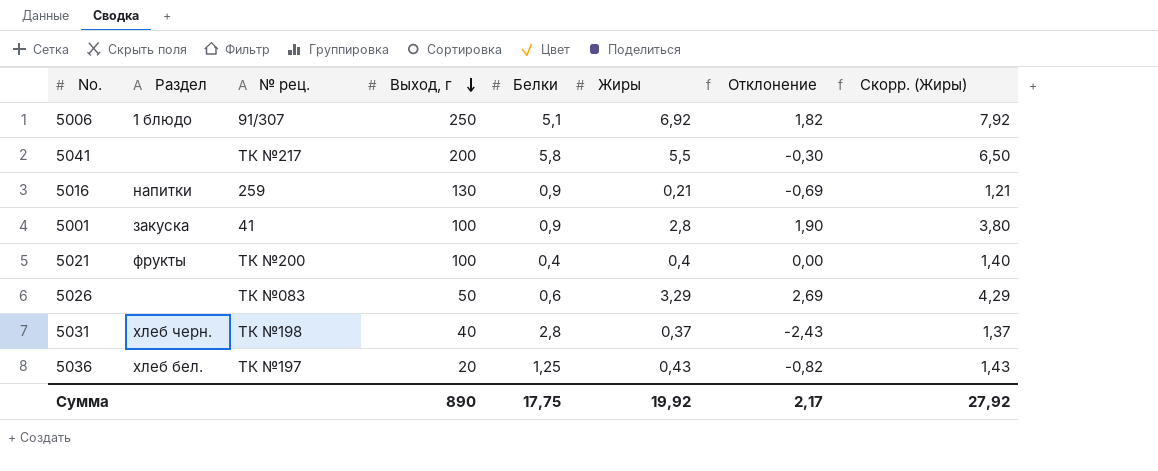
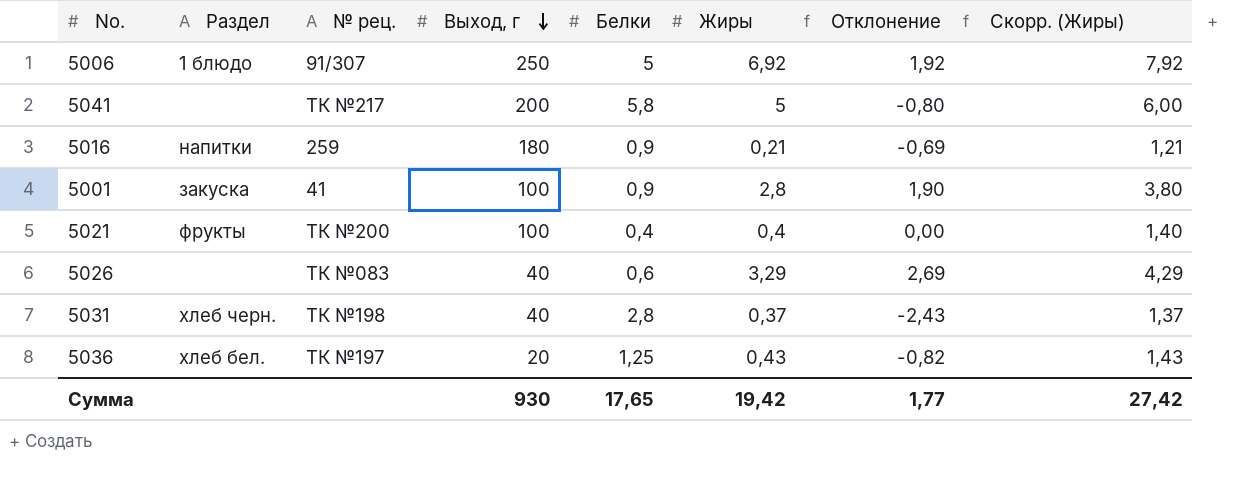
5006 | Белки: 5,1 -> 5
5006 | Отклонение: 1,82 -> 1,92
5041 | Жиры: 5,5 -> 5
5041 | Отклонение: -0,30 -> -0,80
5041 | Скорр. (Жиры): 6,50 -> 6,00
5016 | Выход, г: 130 -> 180
5026 | Выход, г: 50 -> 40
Сумма | Выход, г: 890 -> 930
Сумма | Белки: 17,75 -> 17,65
Сумма | Жиры: 19,92 -> 19,42
Сумма | Отклонение: 2,17 -> 1,77
Сумма | Скорр. (Жиры): 27,92 -> 27,42

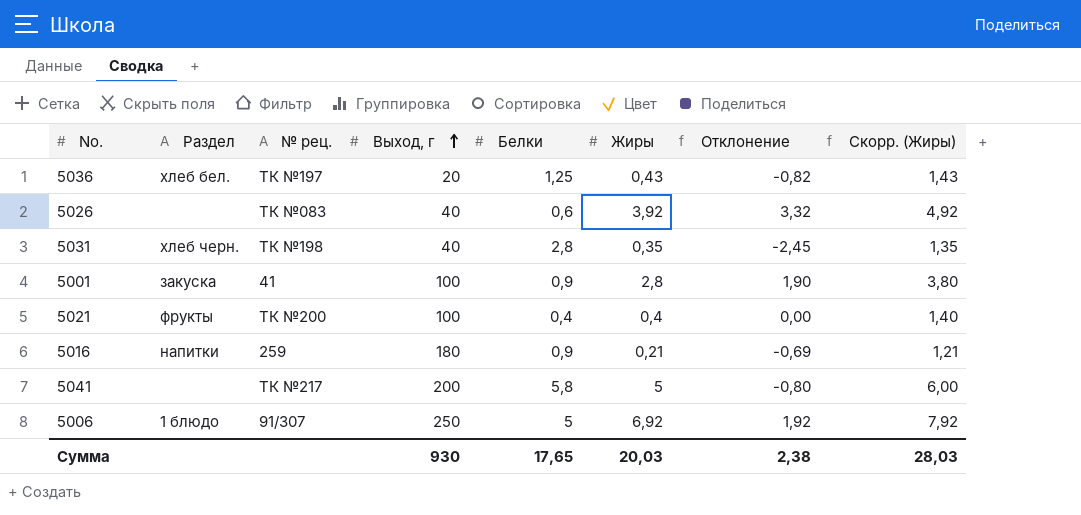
row order: Выход, г descending -> Выход, г ascending
5026 | Жиры: 3,29 -> 3,92
5026 | Отклонение: 2,69 -> 3,32
5026 | Скорр. (Жиры): 4,29 -> 4,92
5031 | Жиры: 0,37 -> 0,35
5031 | Отклонение: -2,43 -> -2,45
5031 | Скорр. (Жиры): 1,37 -> 1,35
Сумма | Жиры: 19,42 -> 20,03
Сумма | Отклонение: 1,77 -> 2,38
Сумма | Скорр. (Жиры): 27,42 -> 28,03

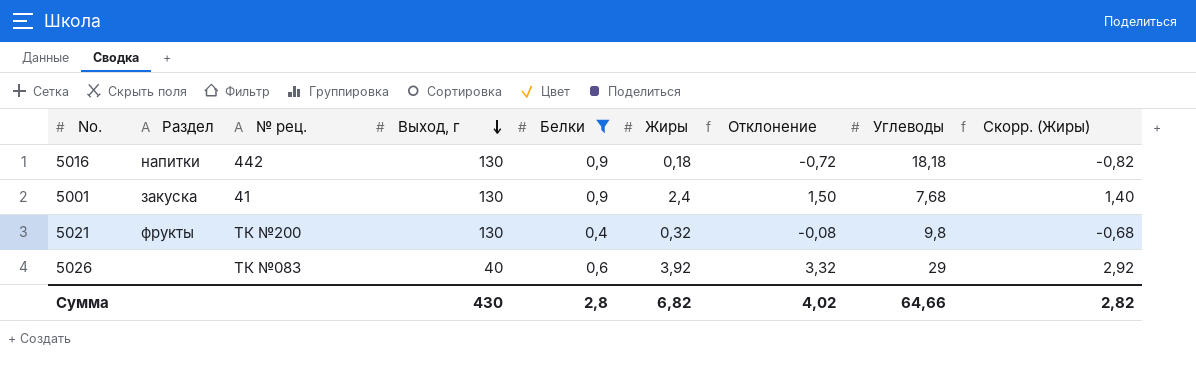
filter: none -> Белки <= 0,9
row order: Выход, г ascending -> Выход, г descending
column Углеводы | position: none -> 8
column Скорр. (Жиры) | formula: [Жиры] + 1 -> [Жиры] - 1
5016 | № рец.: 259 -> 442
5016 | Выход, г: 180 -> 130
5016 | Жиры: 0,21 -> 0,18
5016 | Отклонение: -0,69 -> -0,72
5001 | Выход, г: 100 -> 130
5001 | Жиры: 2,8 -> 2,4
5001 | Отклонение: 1,90 -> 1,50
5021 | Выход, г: 100 -> 130
5021 | Жиры: 0,4 -> 0,32
5021 | Отклонение: 0,00 -> -0,08
Сумма | Выход, г: 930 -> 430
Сумма | Белки: 17,65 -> 2,8
Сумма | Жиры: 20,03 -> 6,82
Сумма | Отклонение: 2,38 -> 4,02
Сумма | Скорр. (Жиры): 28,03 -> 2,82

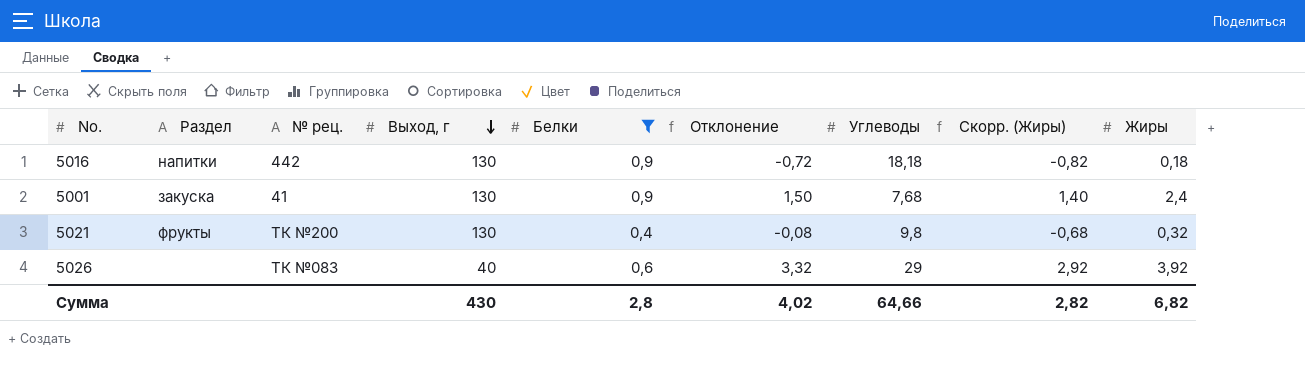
column Жиры | position: 6 -> 9

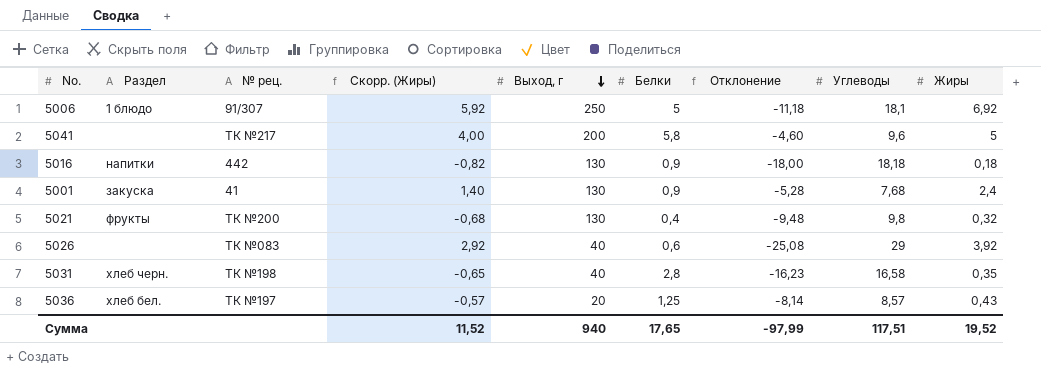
filter: Белки <= 0,9 -> none
column Скорр. (Жиры) | position: 8 -> 4
column Отклонение | formula: [Жиры] - [Белки] -> [Жиры] - [Углеводы]
Сумма | Скорр. (Жиры): 2,82 -> 11,52
Сумма | Выход, г: 430 -> 940
Сумма | Белки: 2,8 -> 17,65
Сумма | Отклонение: 4,02 -> -97,99
Сумма | Углеводы: 64,66 -> 117,51
Сумма | Жиры: 6,82 -> 19,52

